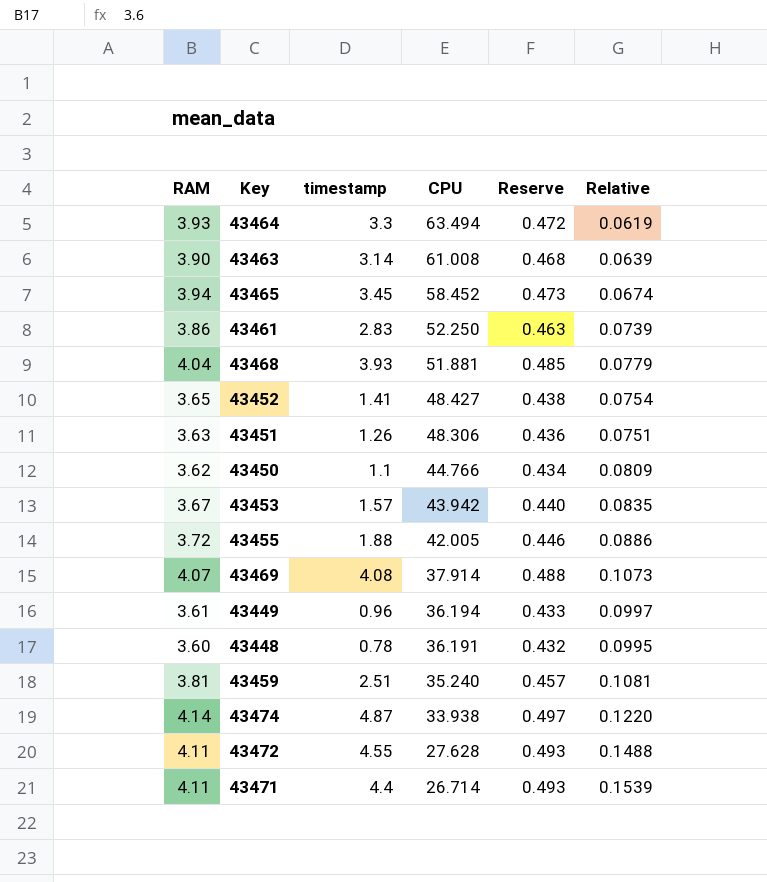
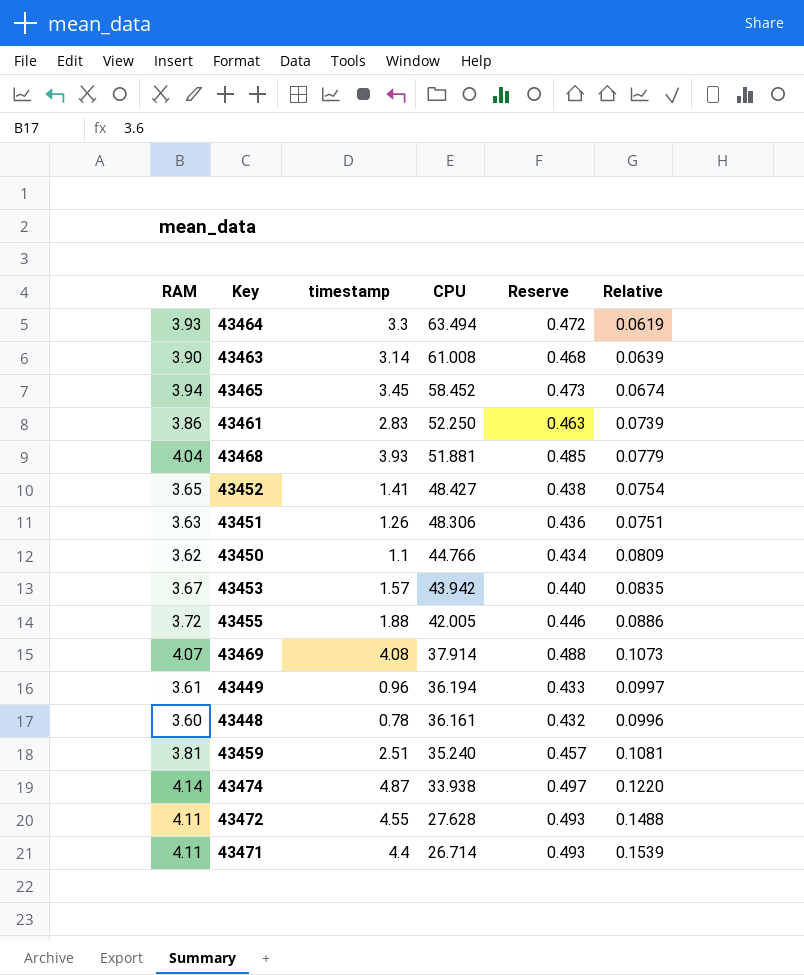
43448 | CPU: 36.191 -> 36.161
43448 | Relative: 0.0995 -> 0.0996

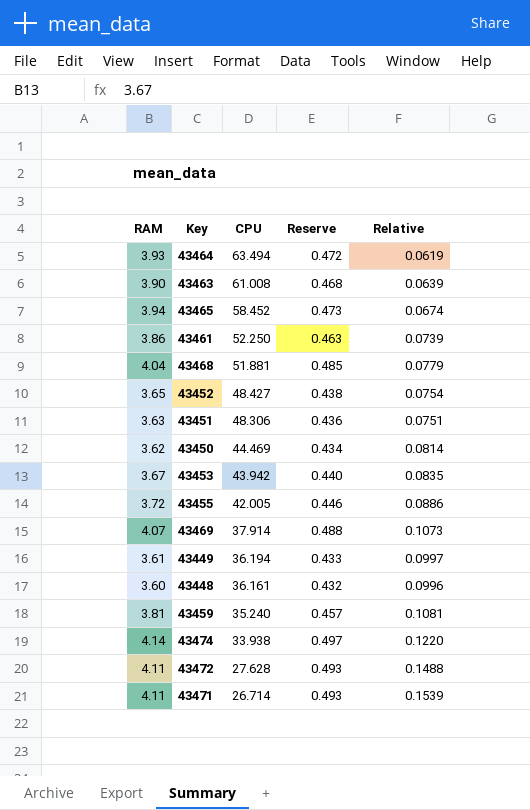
column timestamp | position: 3 -> none
43450 | CPU: 44.766 -> 44.469
43450 | Relative: 0.0809 -> 0.0814

